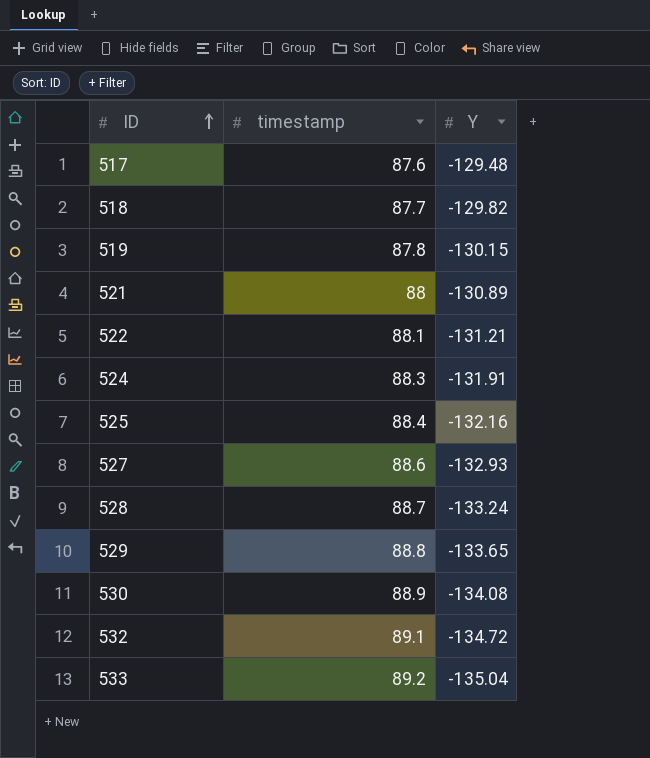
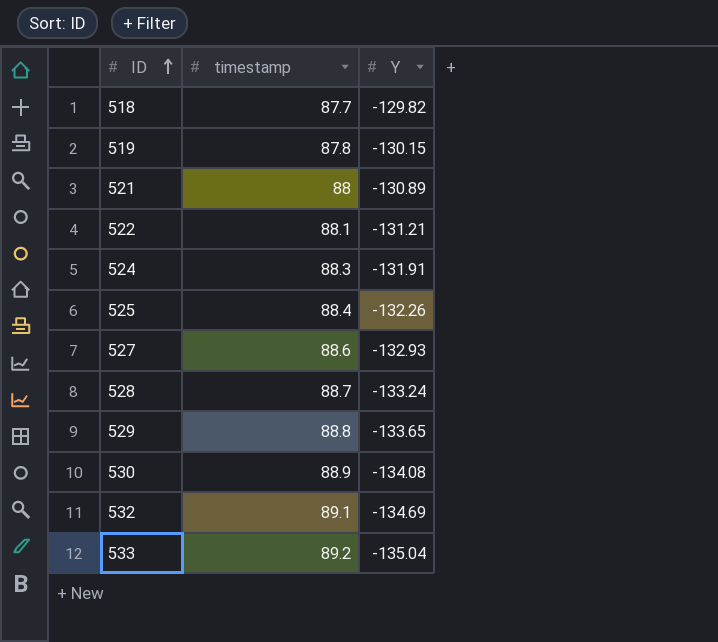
row 517: 87.6 | -129.48 -> none
525 | Y: -132.16 -> -132.26
532 | Y: -134.72 -> -134.69

